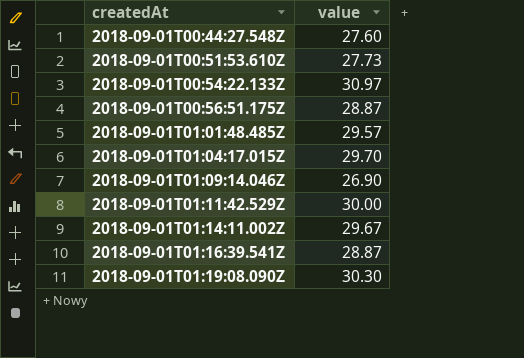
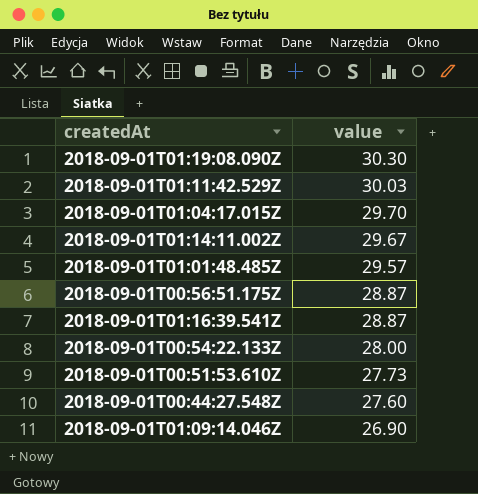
row order: createdAt ascending -> value descending
2018-09-01T01:11:42.529Z | value: 30.00 -> 30.03
2018-09-01T00:54:22.133Z | value: 30.97 -> 28.00

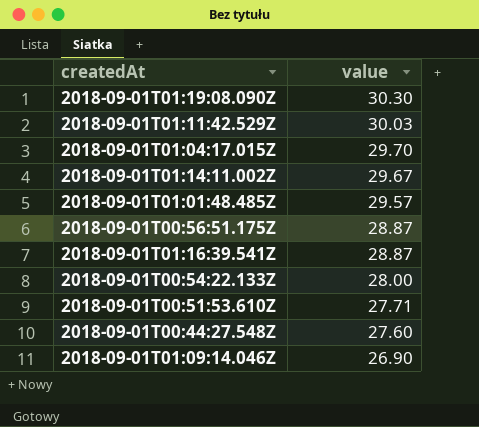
2018-09-01T00:51:53.610Z | value: 27.73 -> 27.71

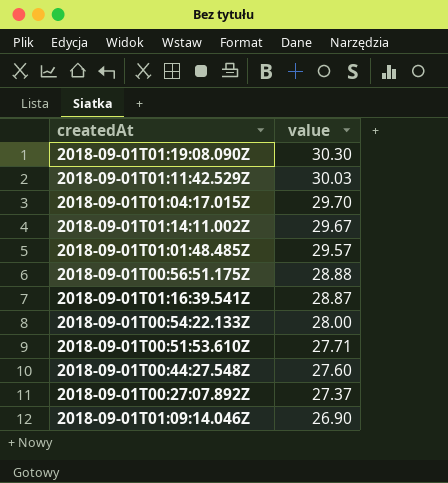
2018-09-01T00:56:51.175Z | value: 28.87 -> 28.88
row 2018-09-01T00:27:07.892Z: none -> 27.37

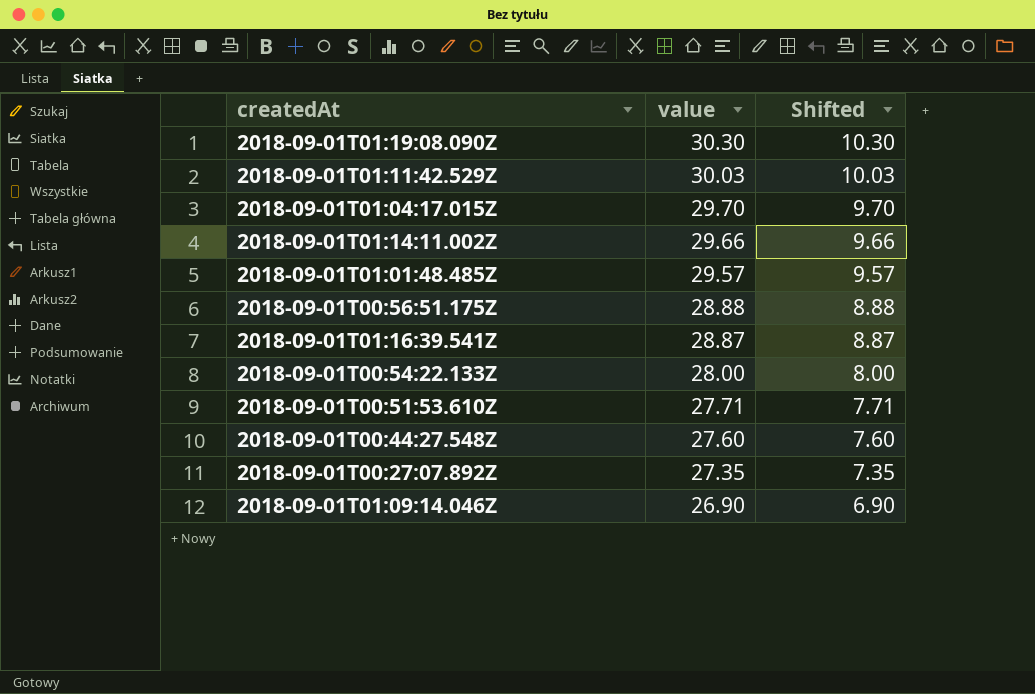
column Shifted | formula: none -> [value] - 20
2018-09-01T01:14:11.002Z | value: 29.67 -> 29.66
2018-09-01T00:27:07.892Z | value: 27.37 -> 27.35

